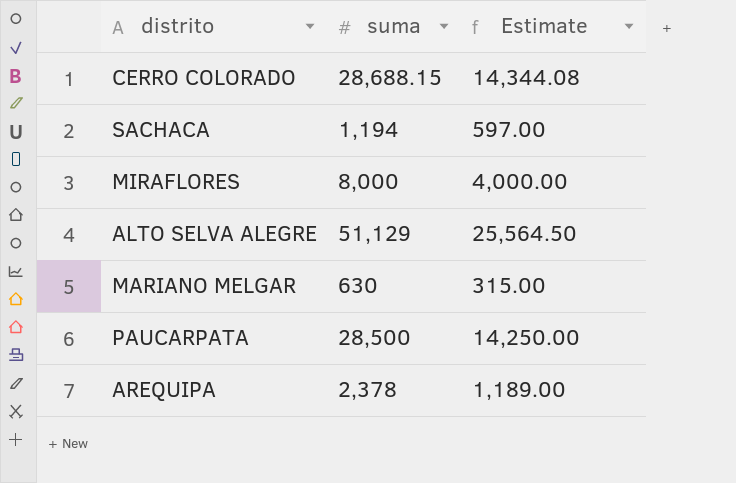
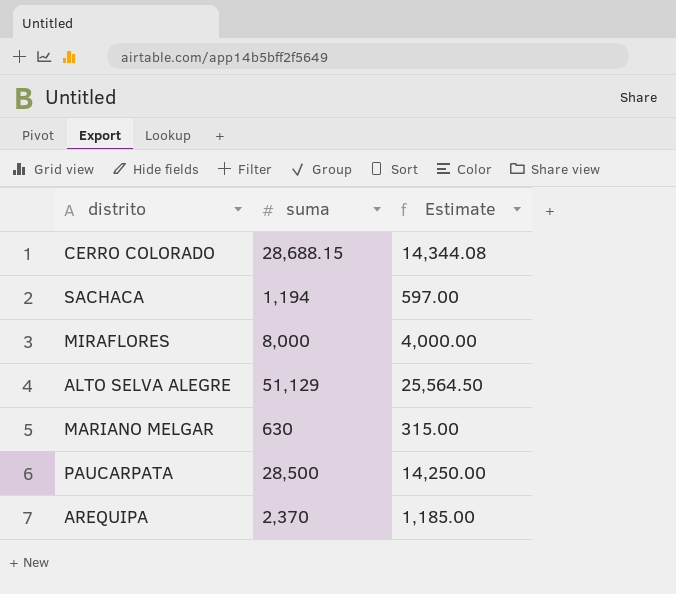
AREQUIPA | suma: 2,378 -> 2,370
AREQUIPA | Estimate: 1,189.00 -> 1,185.00

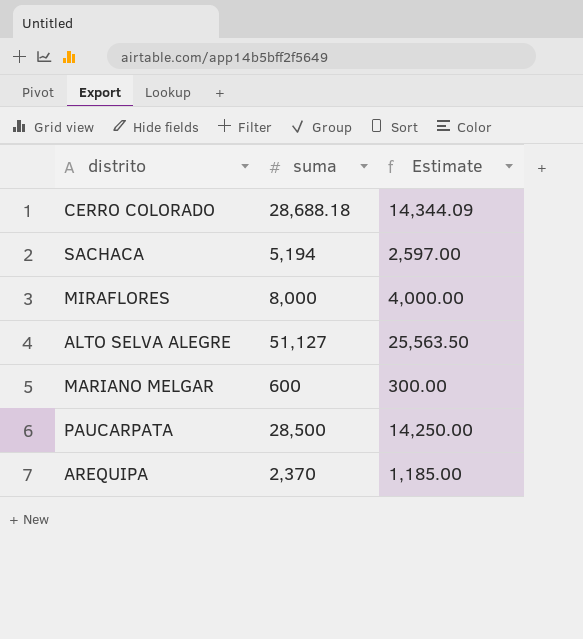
CERRO COLORADO | suma: 28,688.15 -> 28,688.18
CERRO COLORADO | Estimate: 14,344.08 -> 14,344.09
SACHACA | suma: 1,194 -> 5,194
SACHACA | Estimate: 597.00 -> 2,597.00
ALTO SELVA ALEGRE | suma: 51,129 -> 51,127
ALTO SELVA ALEGRE | Estimate: 25,564.50 -> 25,563.50
MARIANO MELGAR | suma: 630 -> 600
MARIANO MELGAR | Estimate: 315.00 -> 300.00

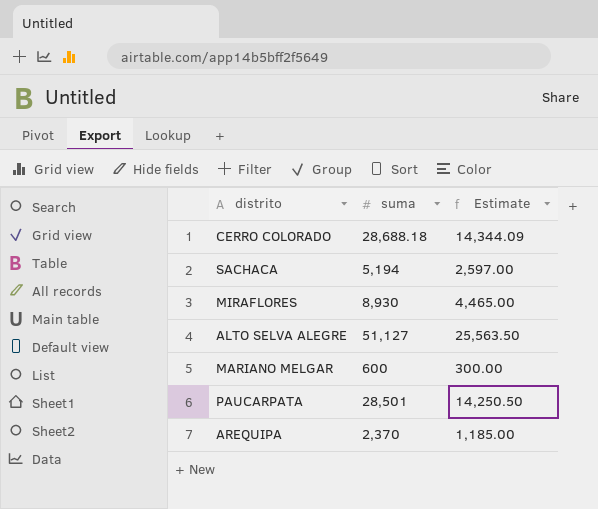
MIRAFLORES | suma: 8,000 -> 8,930
MIRAFLORES | Estimate: 4,000.00 -> 4,465.00
PAUCARPATA | suma: 28,500 -> 28,501
PAUCARPATA | Estimate: 14,250.00 -> 14,250.50

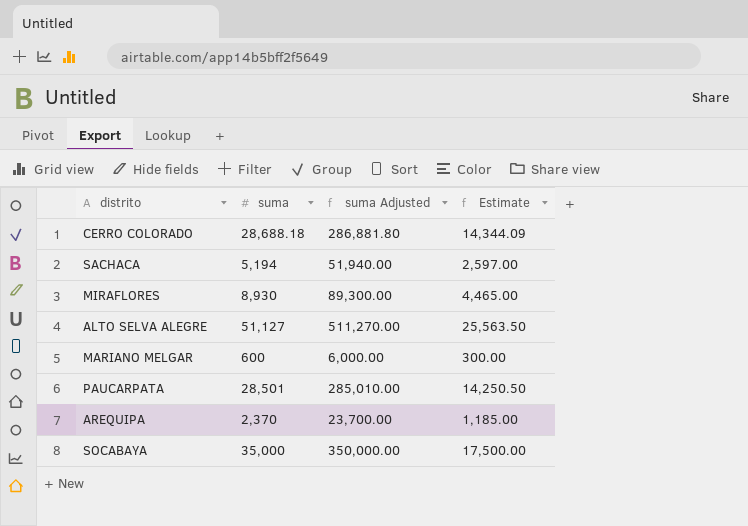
column suma Adjusted | formula: none -> [suma] * 10
row SOCABAYA: none -> 35,000 | 350,000.00 | 17,500.00

